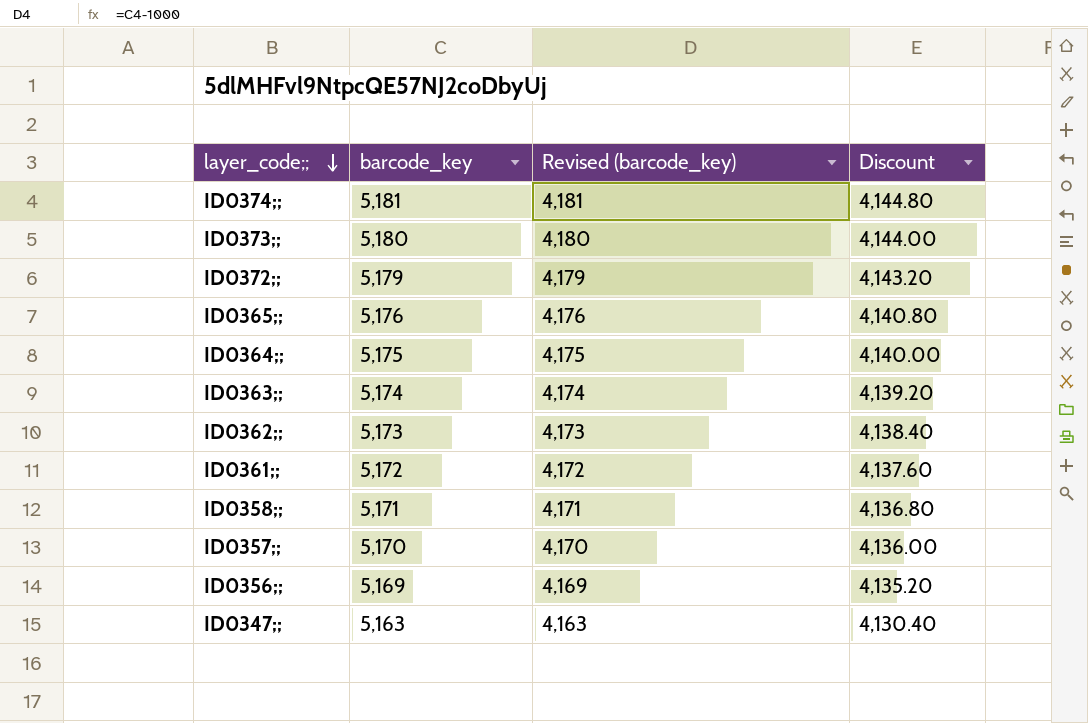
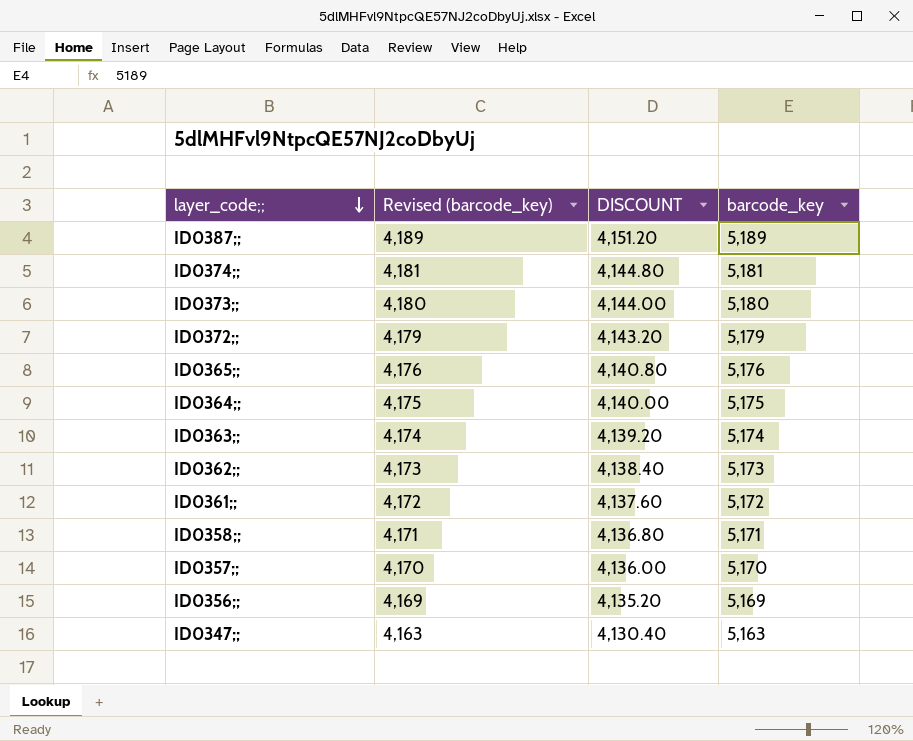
column name: Discount -> DISCOUNT
column barcode_key | position: 2 -> 4
row ID0387;;: none -> 4,189 | 4,151.20 | 5,189

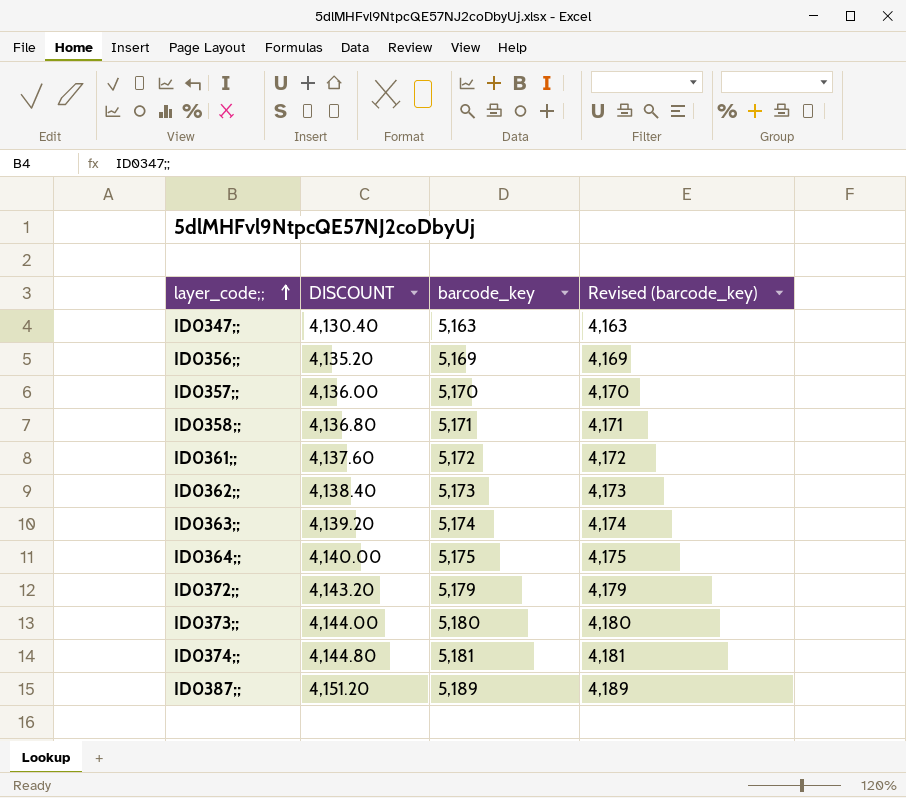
row order: layer_code;; descending -> layer_code;; ascending
column Revised (barcode_key) | position: 2 -> 4
row ID0365;;: 4,176 | 4,140.80 | 5,176 -> none

